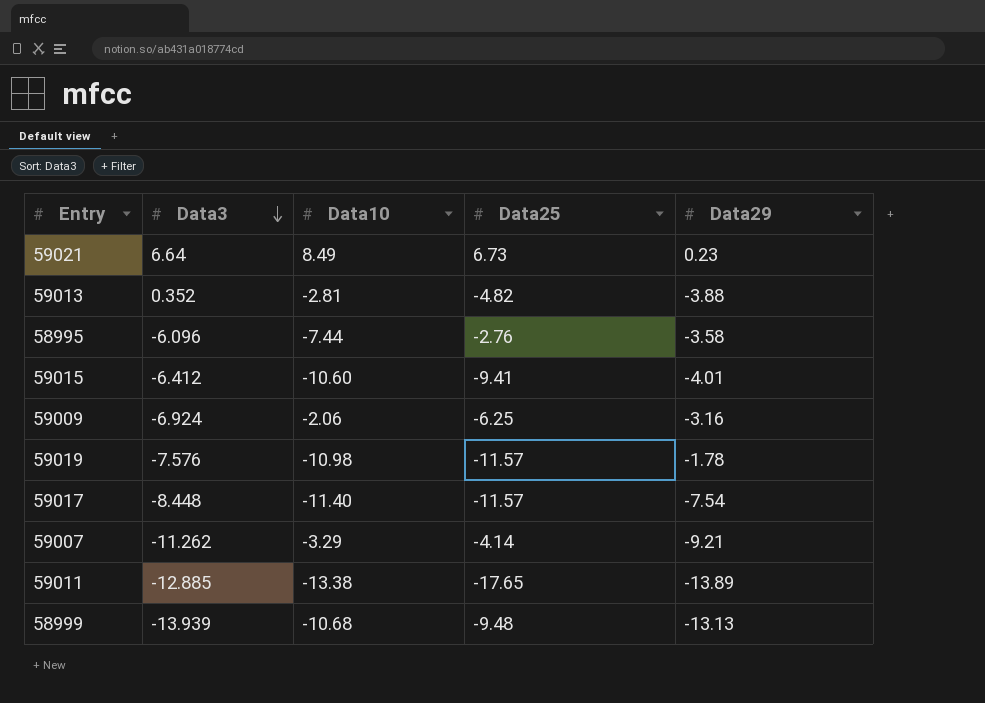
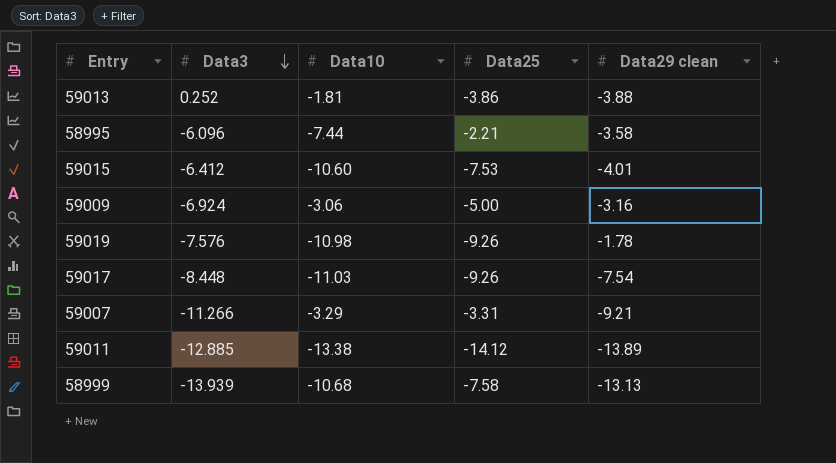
column name: Data29 -> Data29 clean
row 59021: 6.64 | 8.49 | 6.73 | 0.23 -> none
59013 | Data3: 0.352 -> 0.252
59013 | Data10: -2.81 -> -1.81
59013 | Data25: -4.82 -> -3.86
58995 | Data25: -2.76 -> -2.21
59015 | Data25: -9.41 -> -7.53
59009 | Data10: -2.06 -> -3.06
59009 | Data25: -6.25 -> -5.00
59019 | Data25: -11.57 -> -9.26
59017 | Data10: -11.40 -> -11.03
59017 | Data25: -11.57 -> -9.26
59007 | Data3: -11.262 -> -11.266
59007 | Data25: -4.14 -> -3.31
59011 | Data25: -17.65 -> -14.12
58999 | Data25: -9.48 -> -7.58

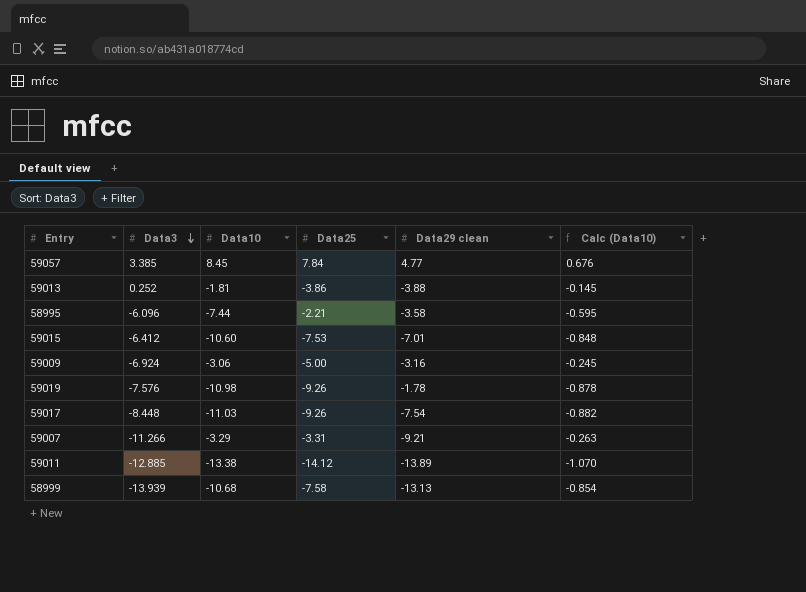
column Calc (Data10) | formula: none -> [Data10] * 0.08
row 59057: none -> 3.385 | 8.45 | 7.84 | 4.77 | 0.676
59015 | Data29 clean: -4.01 -> -7.01

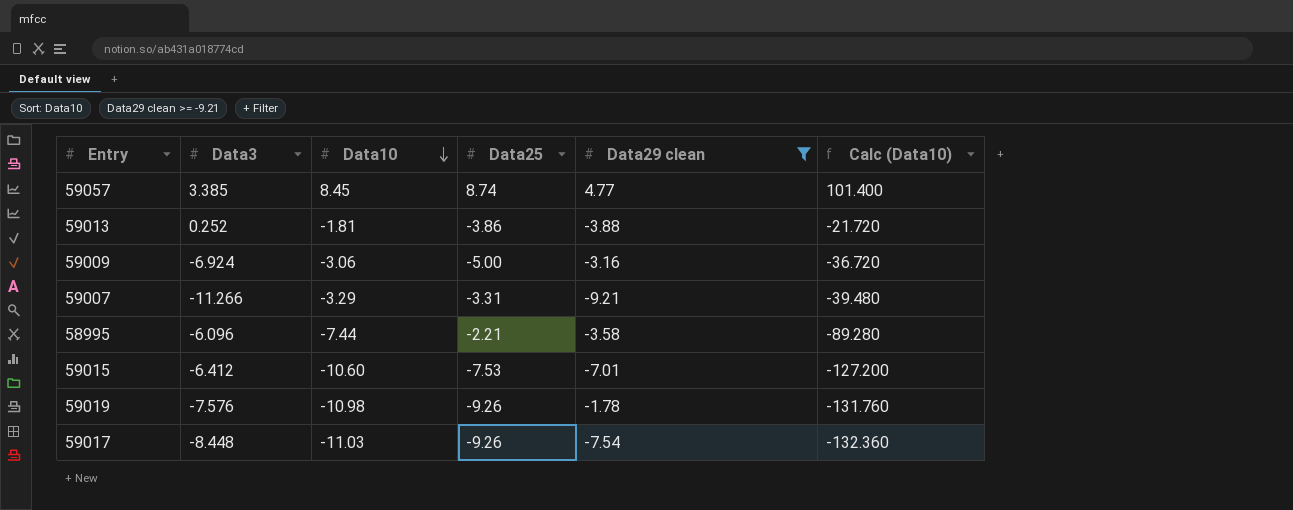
filter: none -> Data29 clean >= -9.21
row order: Data3 descending -> Data10 descending
column Calc (Data10) | formula: [Data10] * 0.08 -> [Data10] * 12
59057 | Data25: 7.84 -> 8.74

